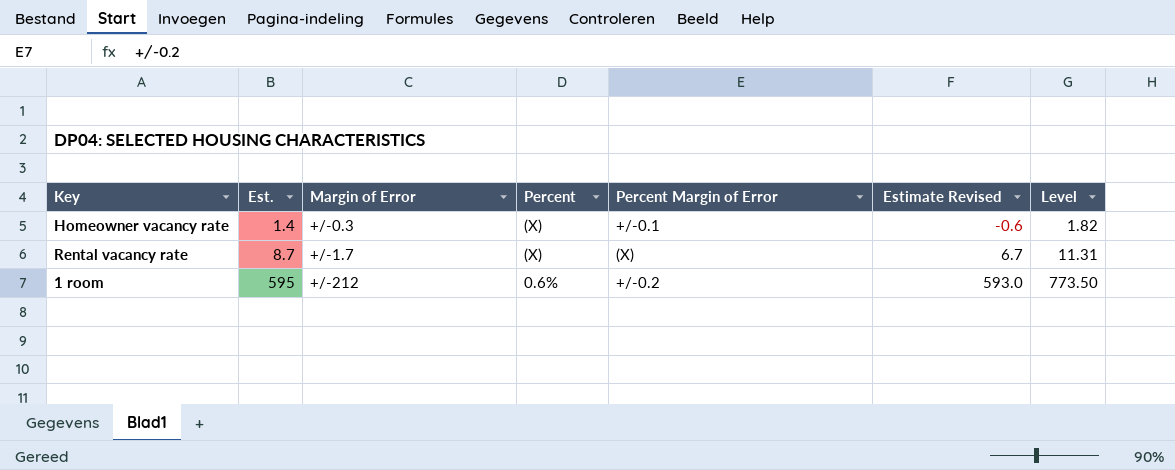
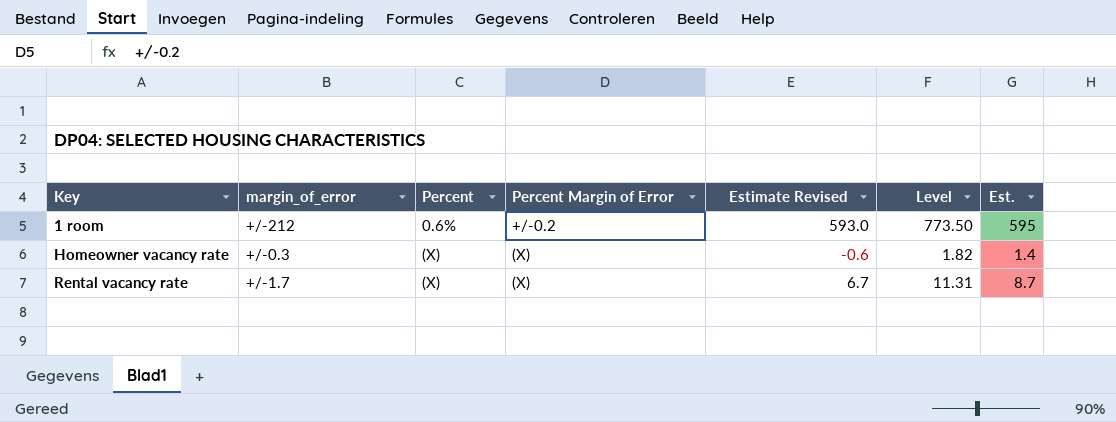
row order: Est. ascending -> Key ascending
column name: Margin of Error -> margin_of_error
column Est. | position: 2 -> 7
Homeowner vacancy rate | Percent Margin of Error: +/-0.1 -> (X)

